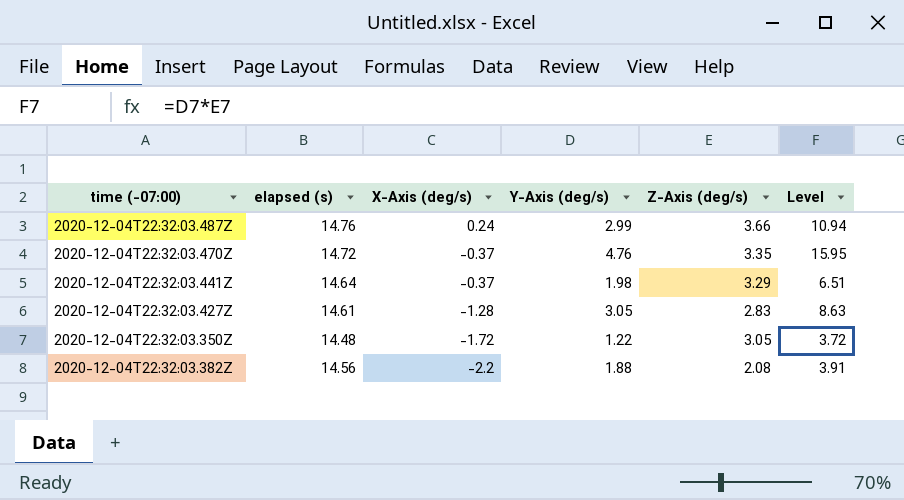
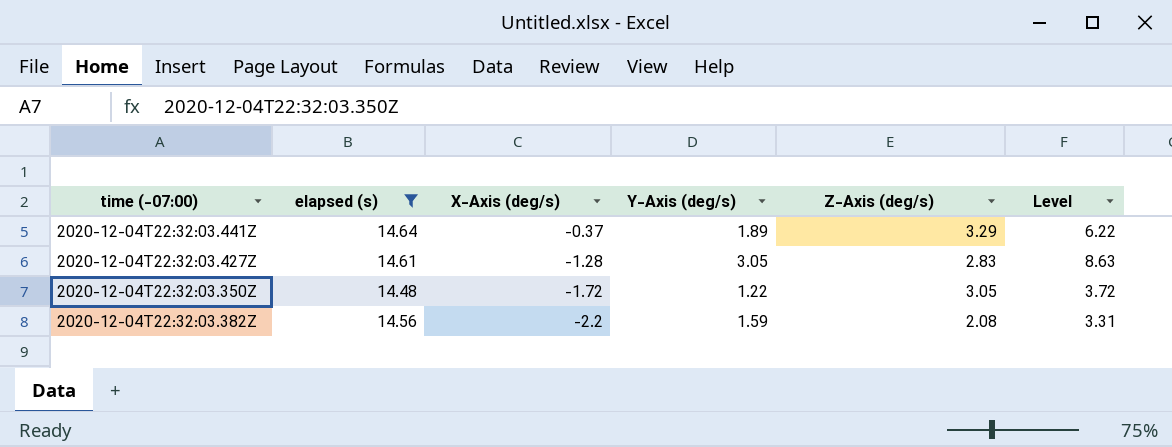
filter: none -> elapsed (s) <= 14.64
2020-12-04T22:32:03.441Z | Y-Axis (deg/s): 1.98 -> 1.89
2020-12-04T22:32:03.441Z | Level: 6.51 -> 6.22
2020-12-04T22:32:03.382Z | Y-Axis (deg/s): 1.88 -> 1.59
2020-12-04T22:32:03.382Z | Level: 3.91 -> 3.31

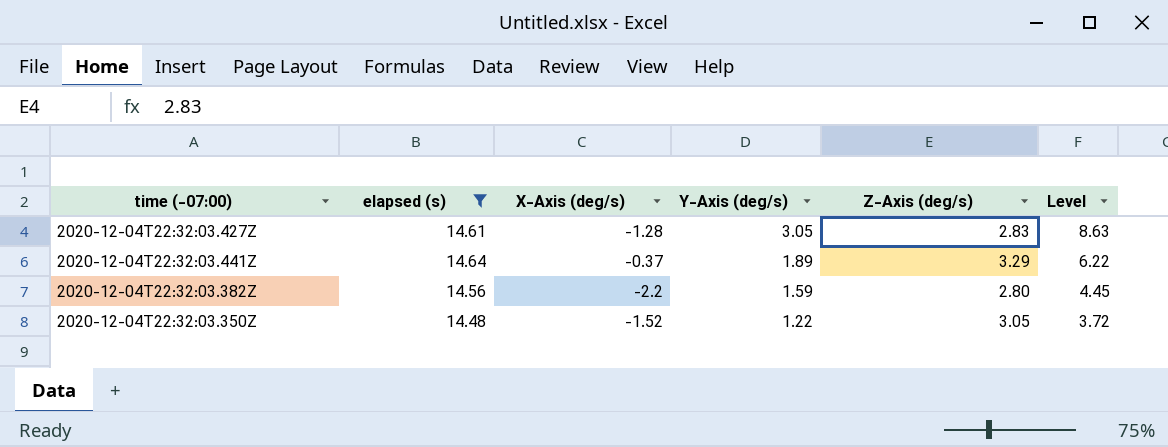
row order: X-Axis (deg/s) descending -> Y-Axis (deg/s) descending
2020-12-04T22:32:03.382Z | Z-Axis (deg/s): 2.08 -> 2.80
2020-12-04T22:32:03.382Z | Level: 3.31 -> 4.45
2020-12-04T22:32:03.350Z | X-Axis (deg/s): -1.72 -> -1.52

